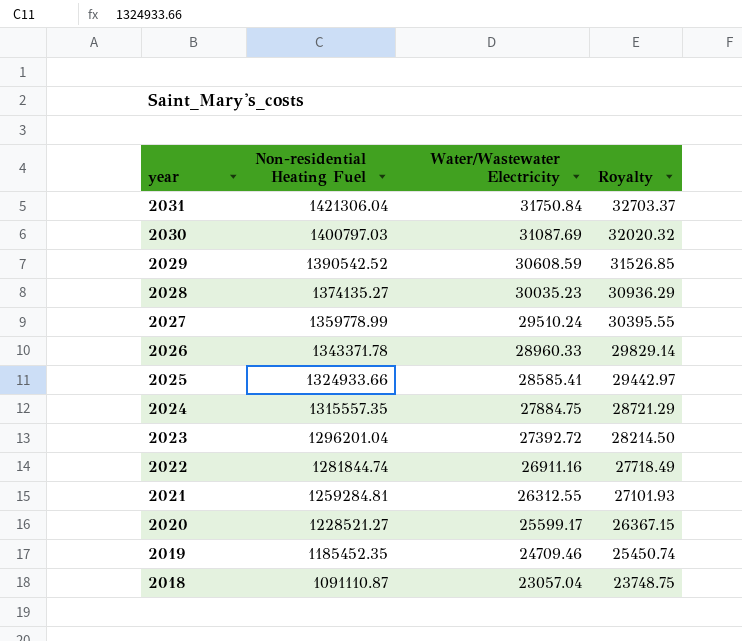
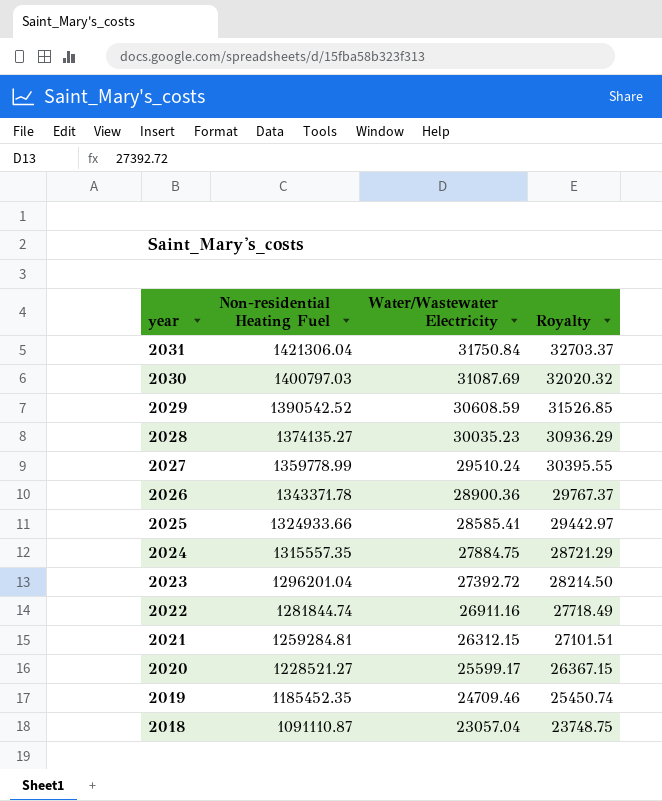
2026 | Water/Wastewater Electricity: 28960.33 -> 28900.36
2026 | Royalty: 29829.14 -> 29767.37
2021 | Water/Wastewater Electricity: 26312.55 -> 26312.15
2021 | Royalty: 27101.93 -> 27101.51

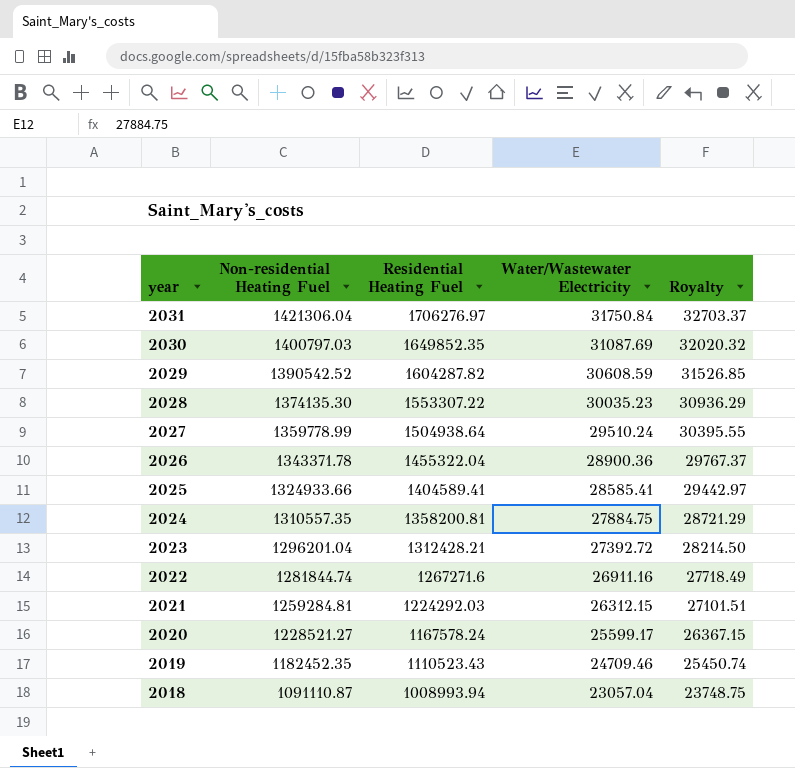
column Residential Heating Fuel | position: none -> 3
2028 | Non-residential Heating Fuel: 1374135.27 -> 1374135.30
2024 | Non-residential Heating Fuel: 1315557.35 -> 1310557.35
2019 | Non-residential Heating Fuel: 1185452.35 -> 1182452.35

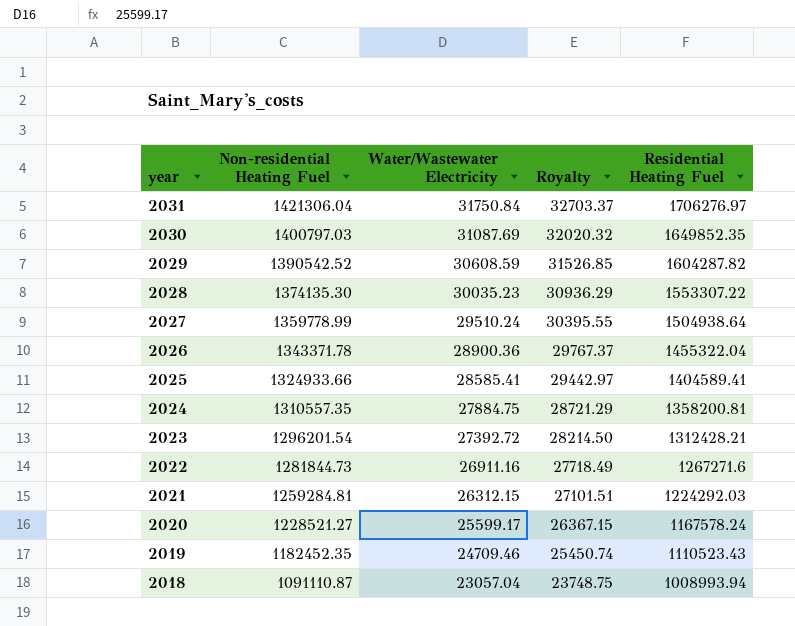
column Residential Heating Fuel | position: 3 -> 5
2023 | Non-residential Heating Fuel: 1296201.04 -> 1296201.54
2022 | Non-residential Heating Fuel: 1281844.74 -> 1281844.73

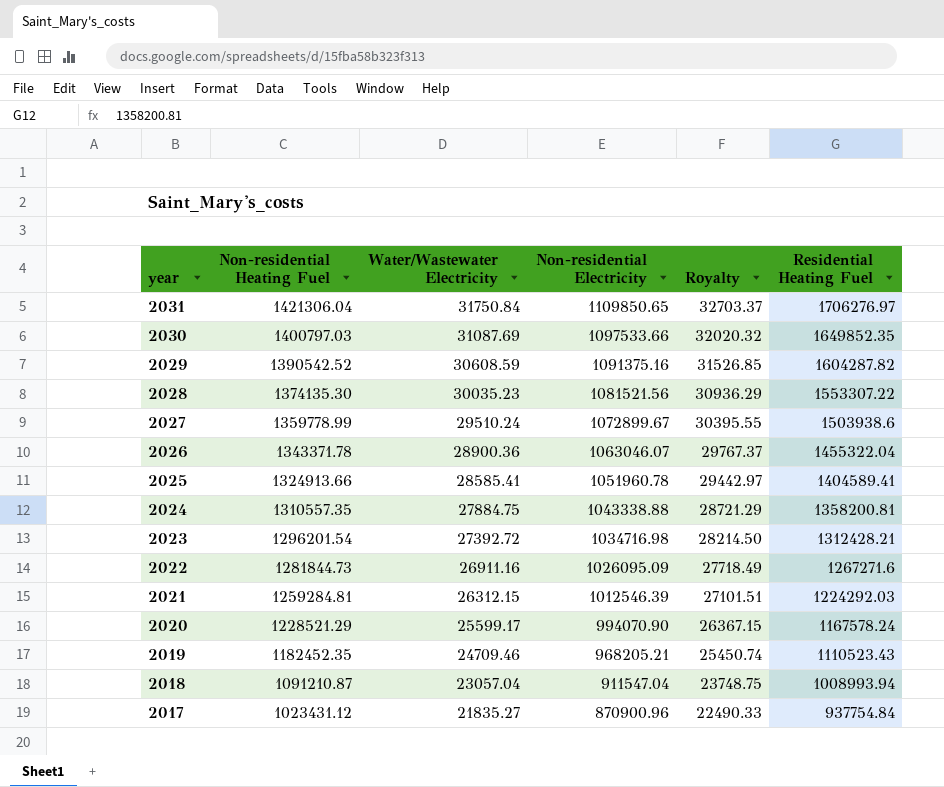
column Non-residential Electricity | position: none -> 4
2027 | Residential Heating Fuel: 1504938.64 -> 1503938.6
2025 | Non-residential Heating Fuel: 1324933.66 -> 1324913.66
2020 | Non-residential Heating Fuel: 1228521.27 -> 1228521.29
2018 | Non-residential Heating Fuel: 1091110.87 -> 1091210.87
row 2017: none -> 1023431.12 | 21835.27 | 870900.96 | 22490.33 | 937754.84

